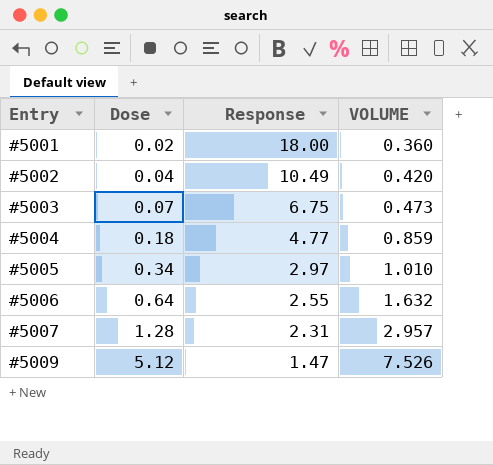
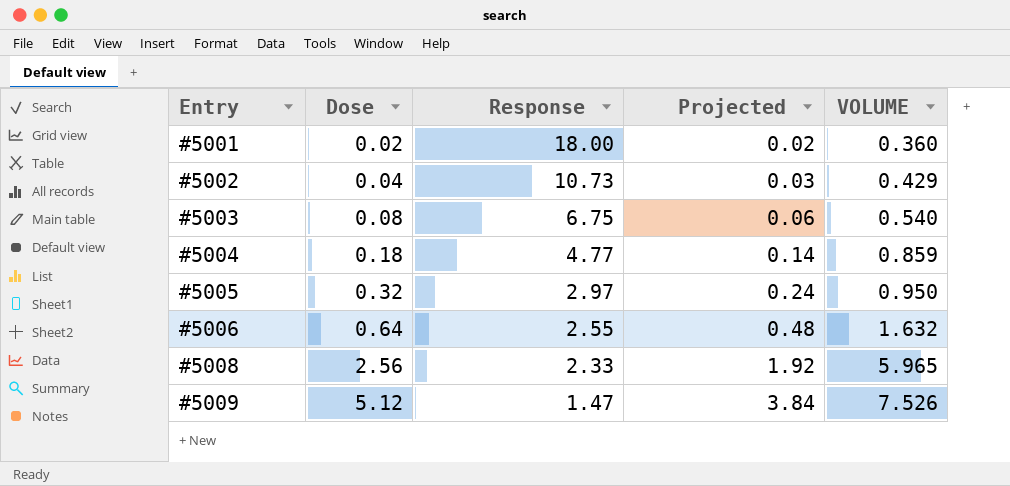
column Projected | formula: none -> [Dose] * 0.75
row #5007: 1.28 | 2.31 | 2.957 -> none
#5002 | Response: 10.49 -> 10.73
#5002 | VOLUME: 0.420 -> 0.429
#5003 | Dose: 0.07 -> 0.08
#5003 | VOLUME: 0.473 -> 0.540
#5005 | Dose: 0.34 -> 0.32
#5005 | VOLUME: 1.010 -> 0.950
row #5008: none -> 2.56 | 2.33 | 1.92 | 5.965

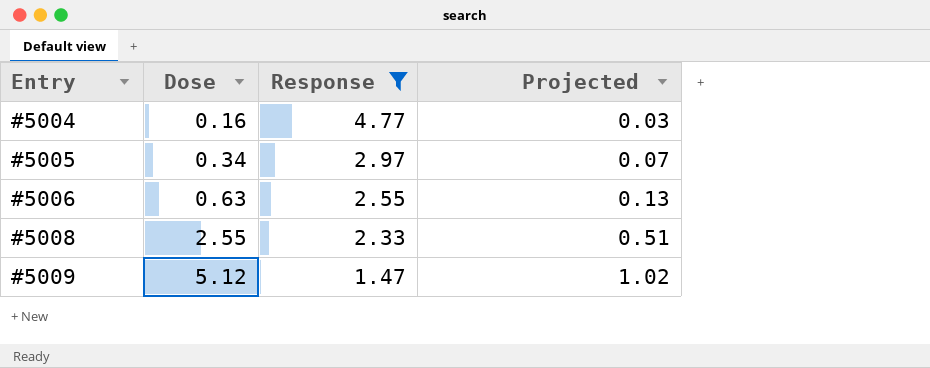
filter: none -> Response <= 4.77
column VOLUME | formula: [Dose] * [Response] -> none
column Projected | formula: [Dose] * 0.75 -> [Dose] * 0.2
#5004 | Dose: 0.18 -> 0.16
#5005 | Dose: 0.32 -> 0.34
#5006 | Dose: 0.64 -> 0.63
#5008 | Dose: 2.56 -> 2.55

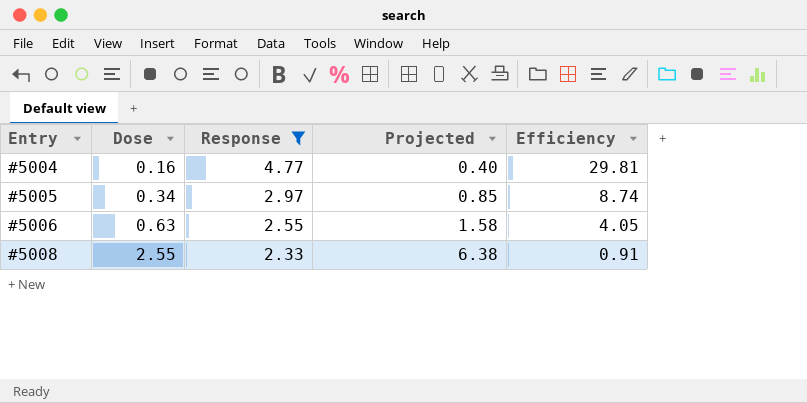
column Projected | formula: [Dose] * 0.2 -> [Dose] * 2.5
column Efficiency | formula: none -> [Response] / [Dose]
row #5009: 5.12 | 1.47 | 1.02 -> none

